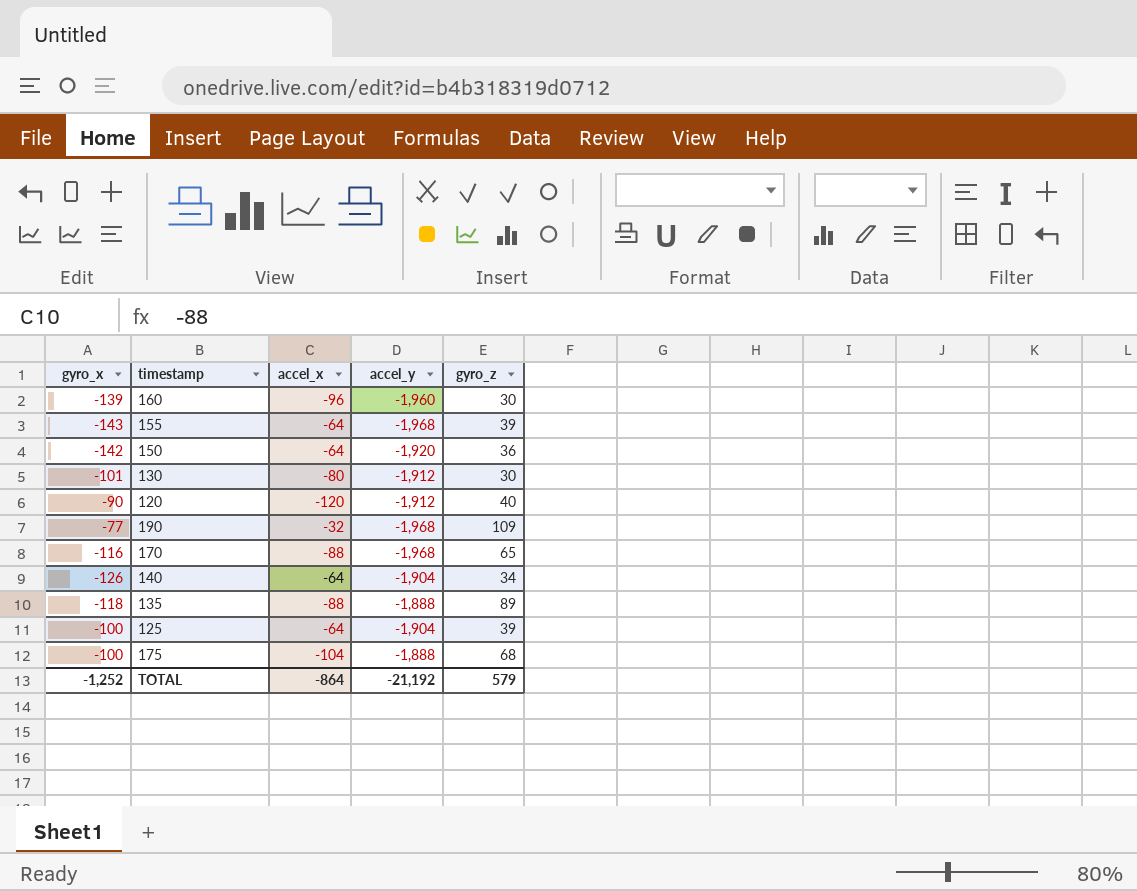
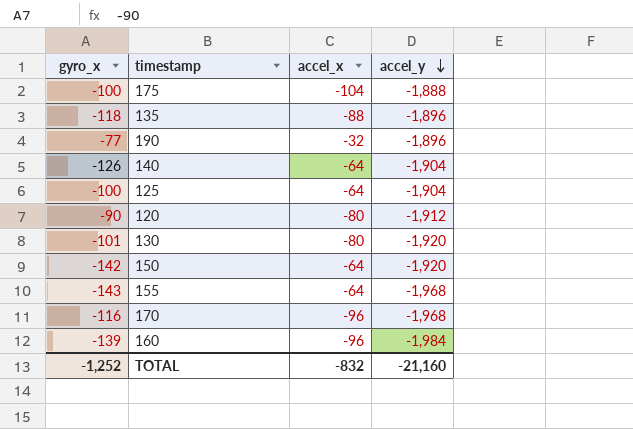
row order: none -> accel_y descending
column gyro_z | position: 5 -> none
135 | accel_y: -1,888 -> -1,896
190 | accel_y: -1,968 -> -1,896
120 | accel_x: -120 -> -80
130 | accel_y: -1,912 -> -1,920
170 | accel_x: -88 -> -96
160 | accel_y: -1,960 -> -1,984
TOTAL | accel_x: -864 -> -832
TOTAL | accel_y: -21,192 -> -21,160

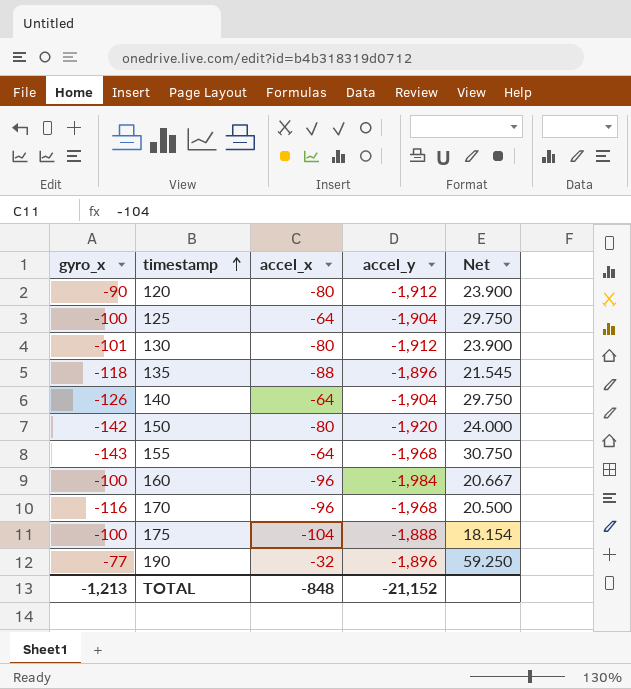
row order: accel_y descending -> timestamp ascending
column Net | formula: none -> [accel_y] / [accel_x]
130 | accel_y: -1,920 -> -1,912
150 | accel_x: -64 -> -80
160 | gyro_x: -139 -> -100
TOTAL | gyro_x: -1,252 -> -1,213
TOTAL | accel_x: -832 -> -848
TOTAL | accel_y: -21,160 -> -21,152

